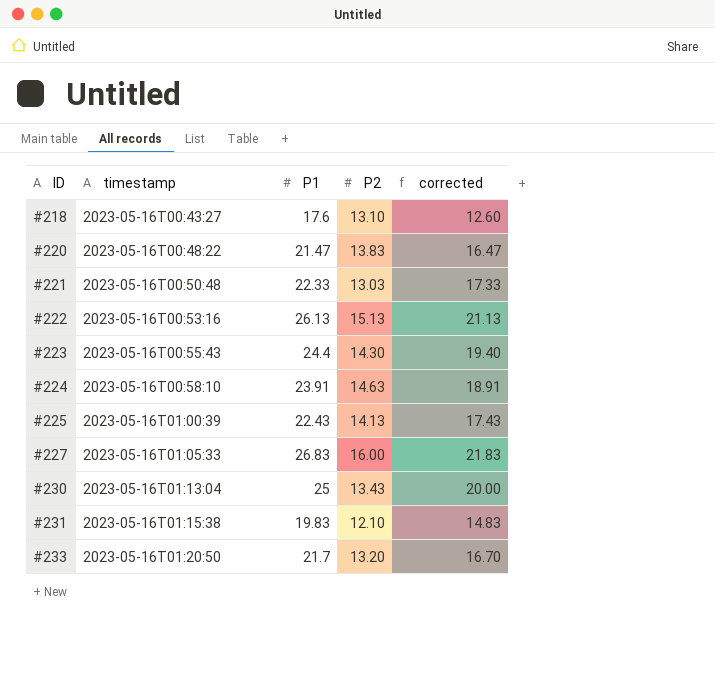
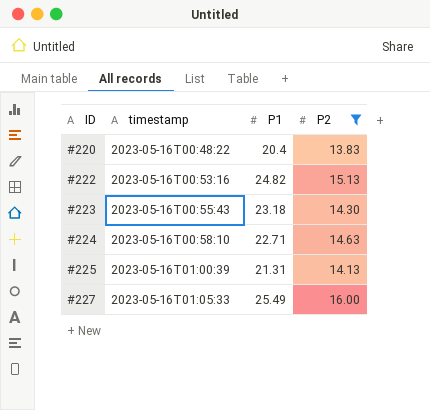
filter: none -> P2 >= 13.83
column corrected | formula: [P1] - 5 -> none
#220 | P1: 21.47 -> 20.4
#222 | P1: 26.13 -> 24.82
#223 | P1: 24.4 -> 23.18
#224 | P1: 23.91 -> 22.71
#225 | P1: 22.43 -> 21.31
#227 | P1: 26.83 -> 25.49

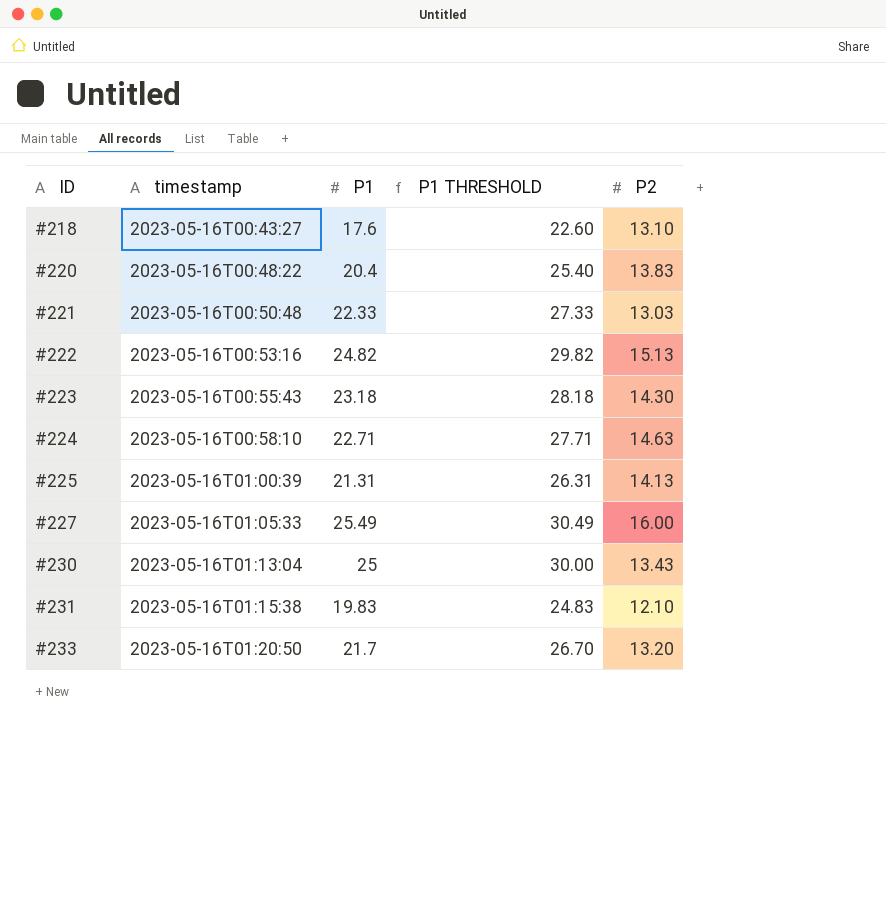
filter: P2 >= 13.83 -> none
column P1 THRESHOLD | formula: none -> [P1] + 5

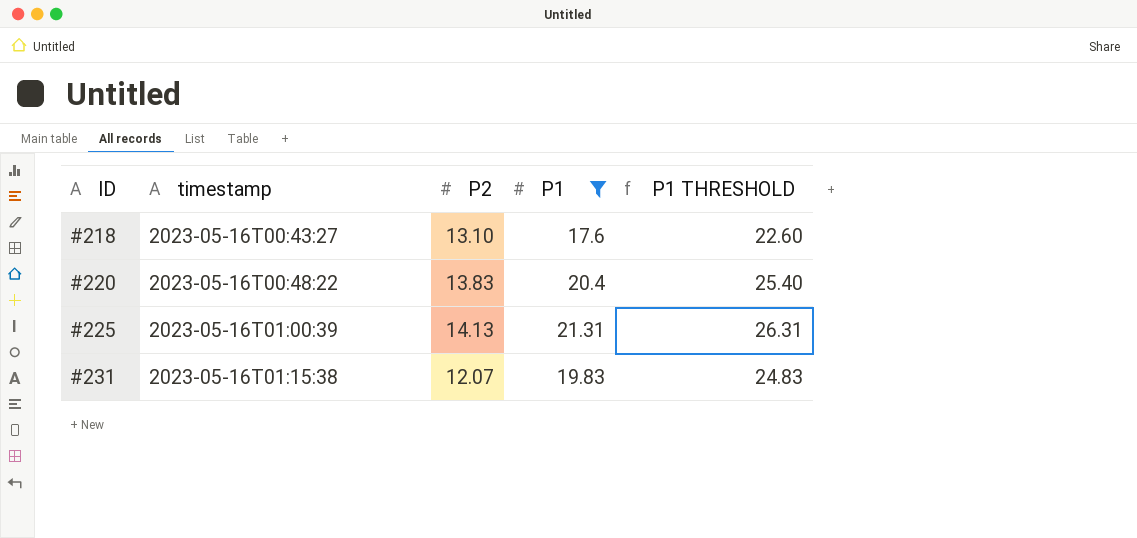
filter: none -> P1 <= 21.31
column P2 | position: 5 -> 3
#231 | P2: 12.10 -> 12.07

